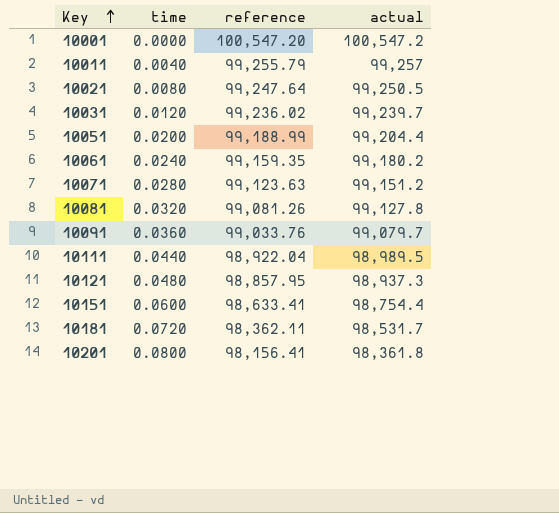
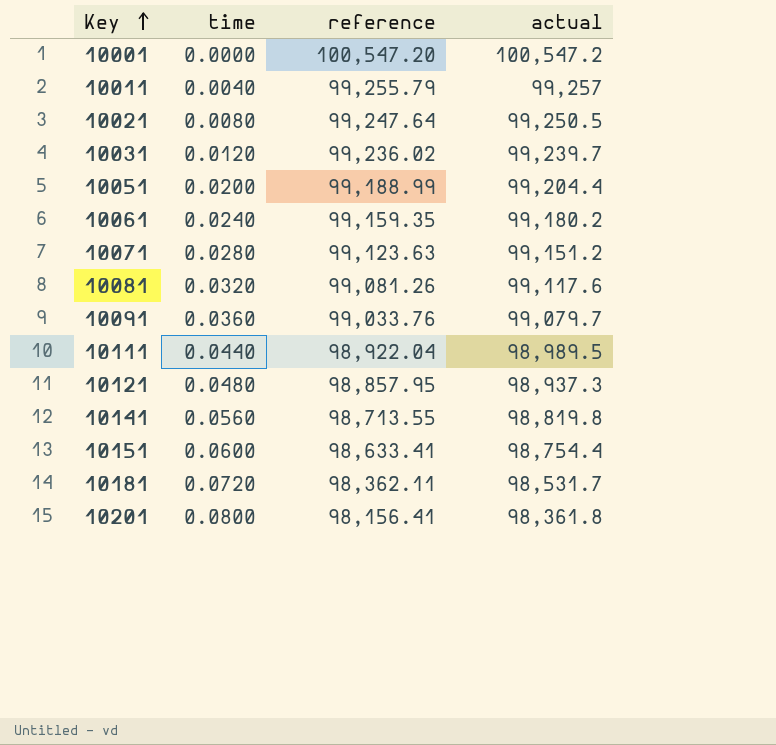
10081 | actual: 99,127.8 -> 99,117.6
row 10141: none -> 0.0560 | 98,713.55 | 98,819.8

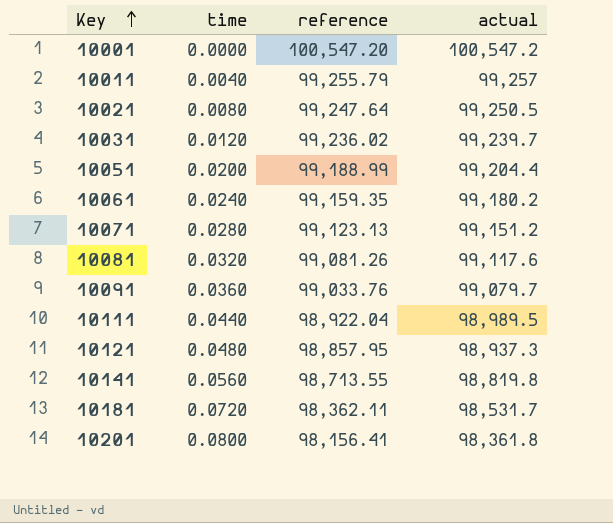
row 10151: 0.0600 | 98,633.41 | 98,754.4 -> none
10071 | reference: 99,123.63 -> 99,123.13

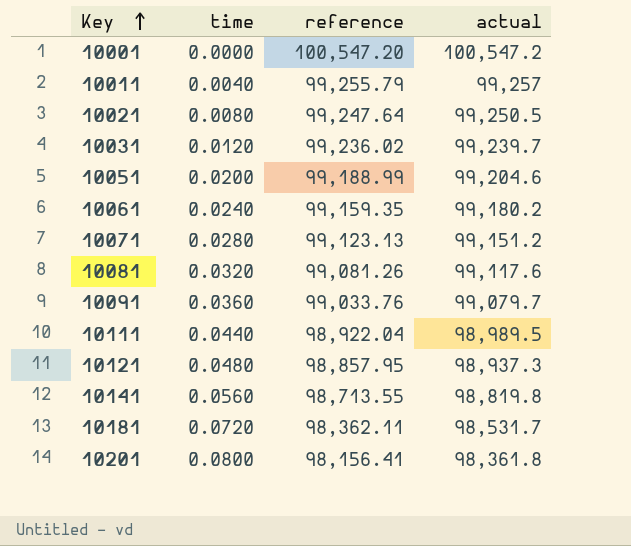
10051 | actual: 99,204.4 -> 99,204.6

